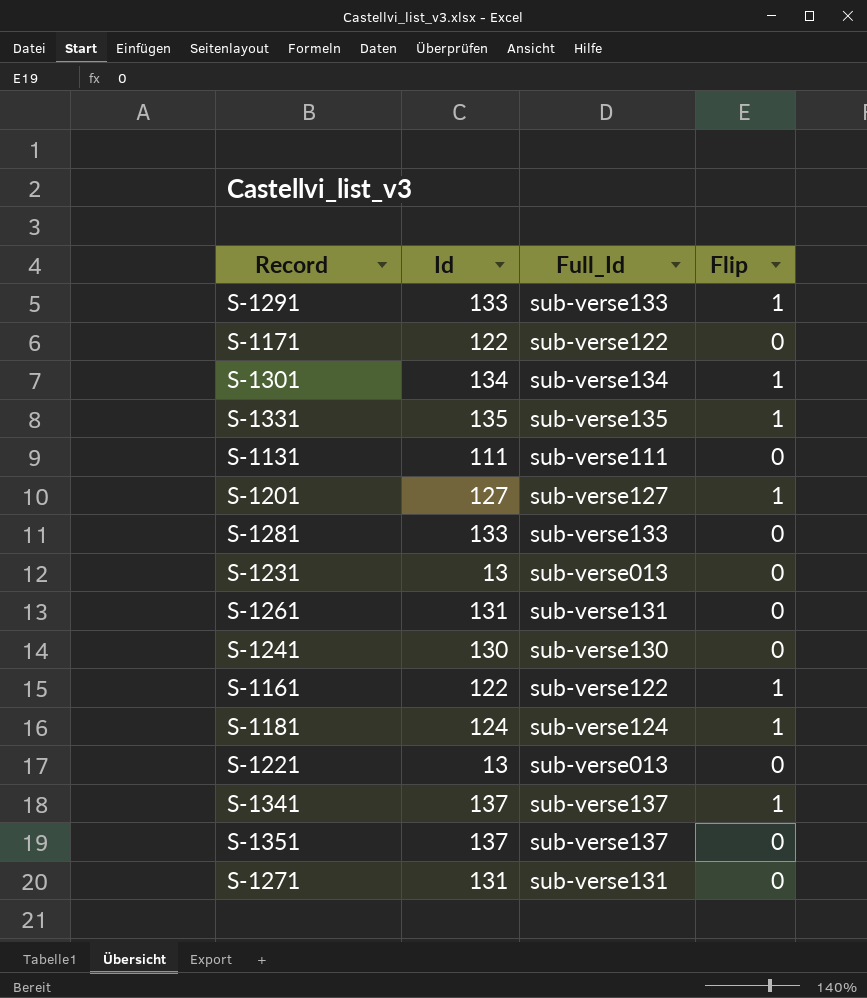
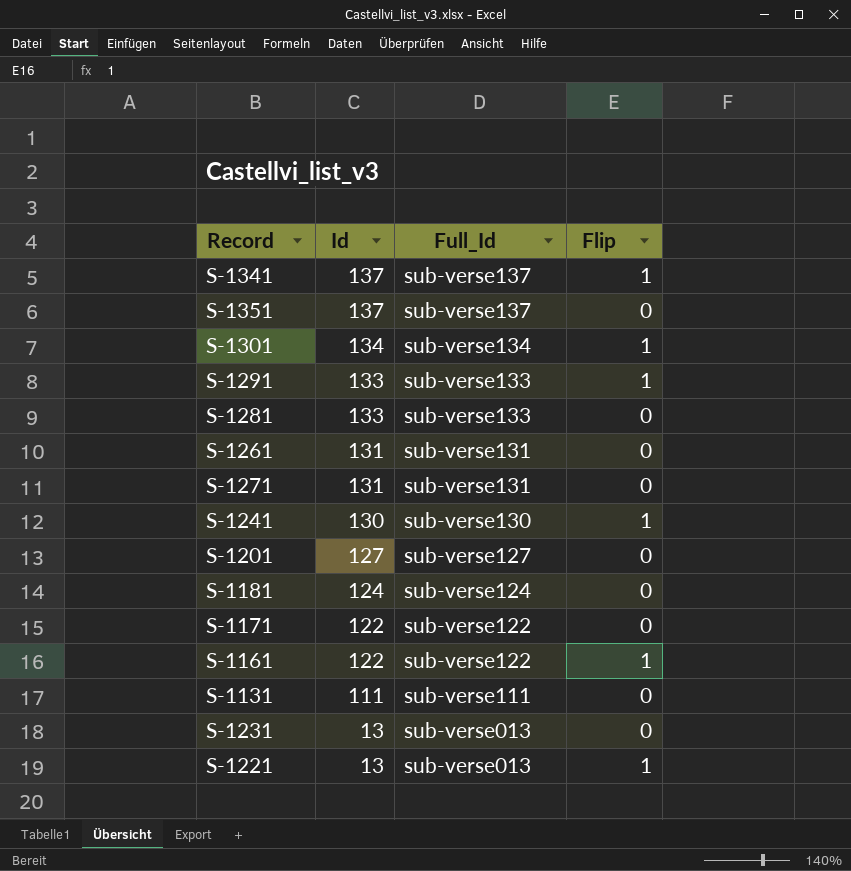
row order: none -> Id descending
row S-1331: 135 | sub-verse135 | 1 -> none
S-1241 | Flip: 0 -> 1
S-1201 | Flip: 1 -> 0
S-1181 | Flip: 1 -> 0
S-1221 | Flip: 0 -> 1

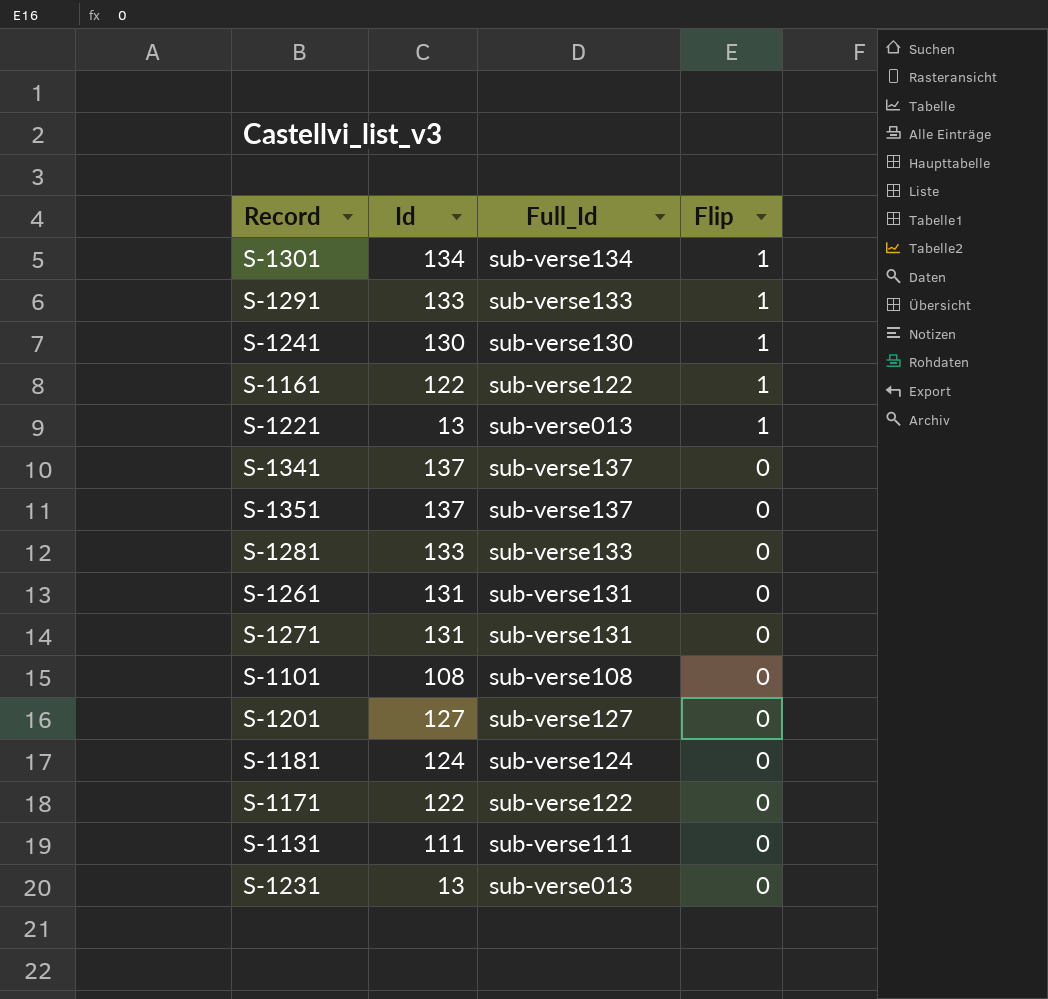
row order: Id descending -> Flip descending
S-1341 | Flip: 1 -> 0
row S-1101: none -> 108 | sub-verse108 | 0

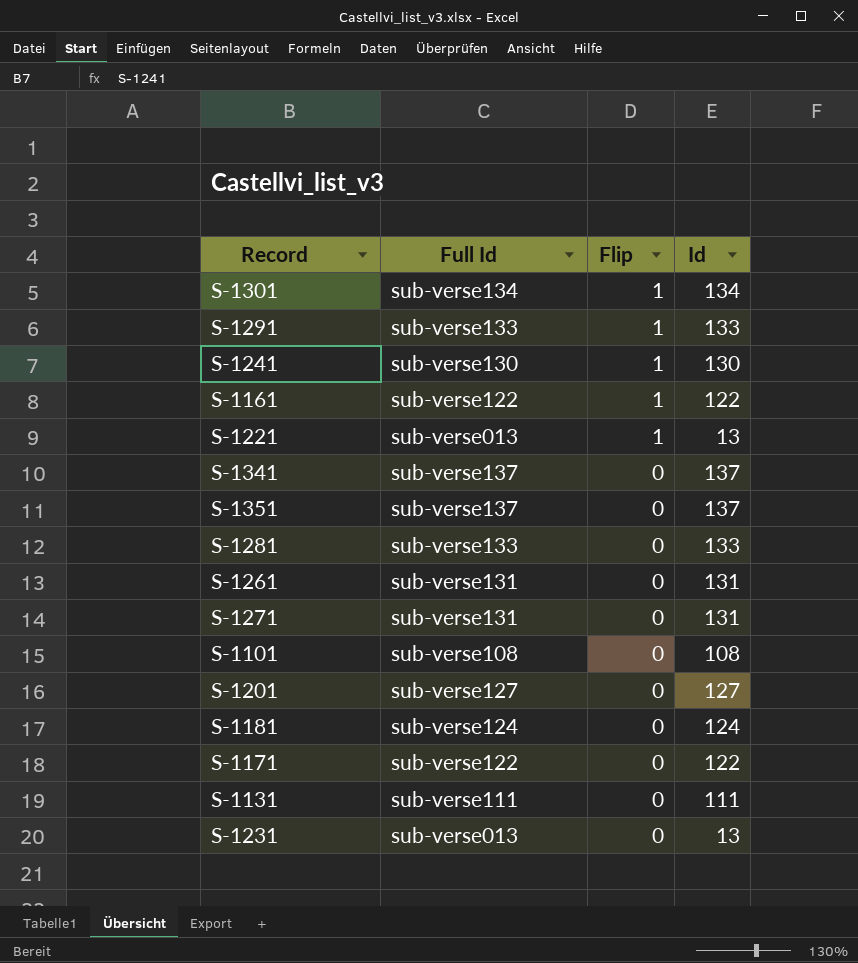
column name: Full_Id -> Full Id
column Id | position: 2 -> 4

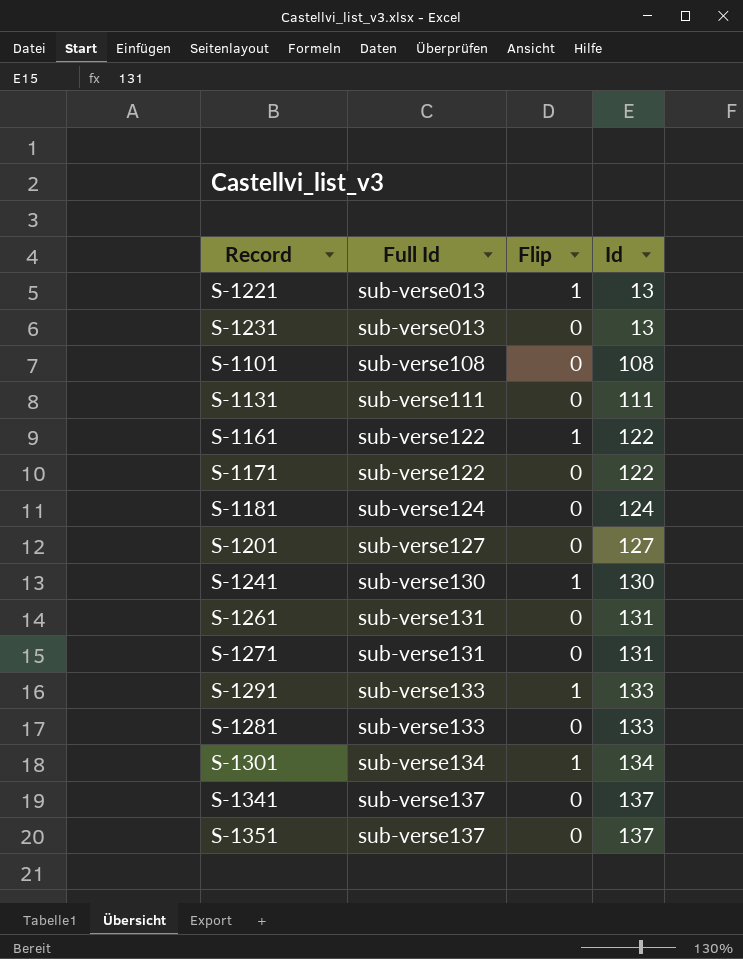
row order: Flip descending -> Full Id ascending

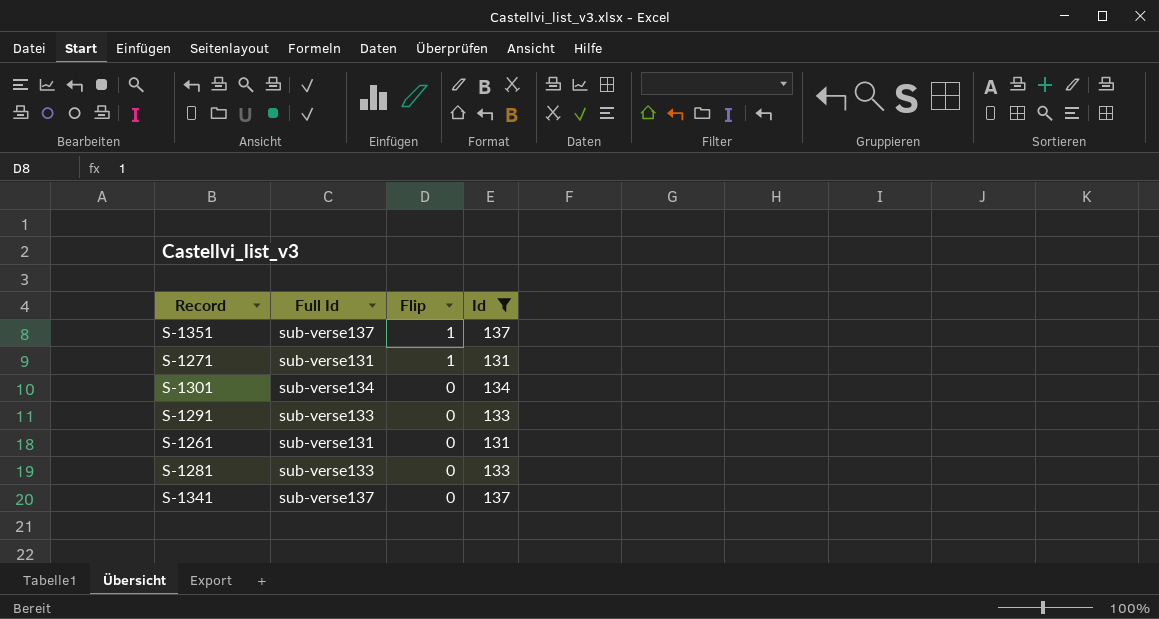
filter: none -> Id >= 131
row order: Full Id ascending -> Flip descending
S-1351 | Flip: 0 -> 1
S-1271 | Flip: 0 -> 1
S-1301 | Flip: 1 -> 0
S-1291 | Flip: 1 -> 0

